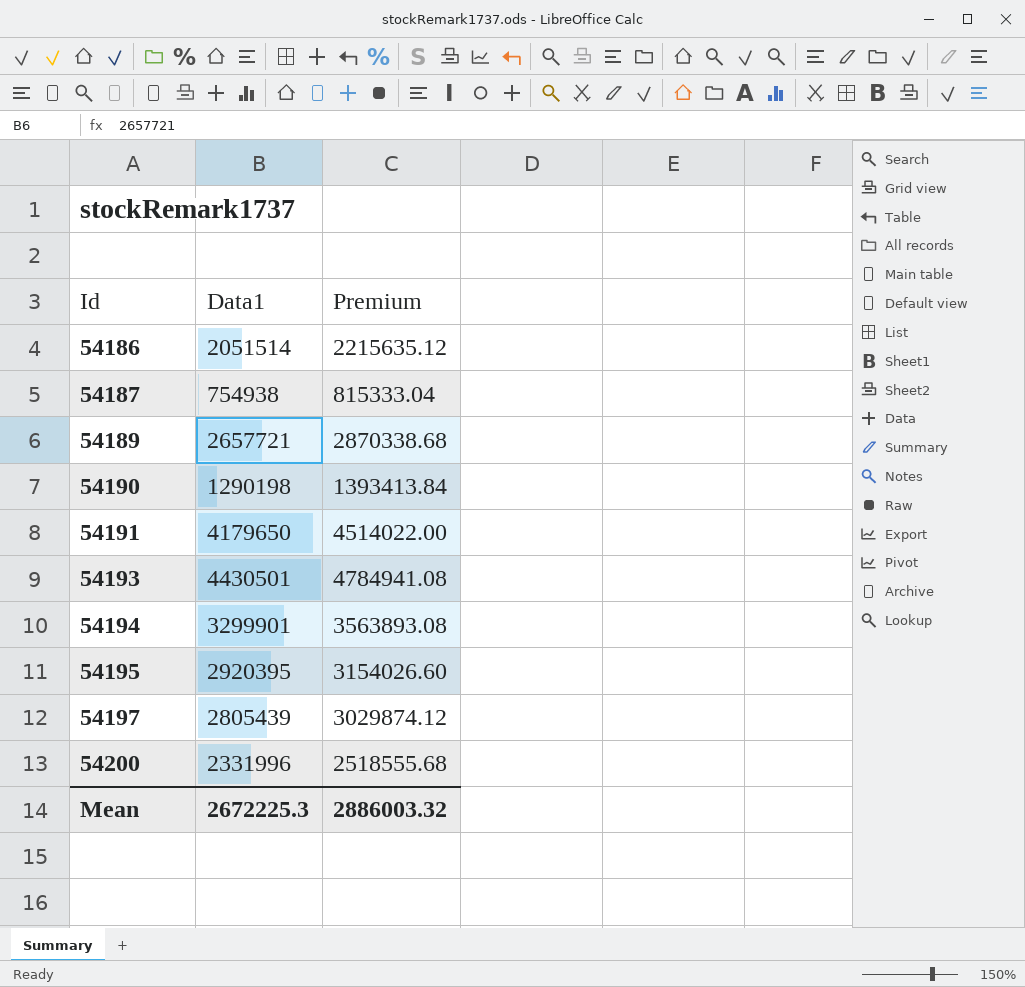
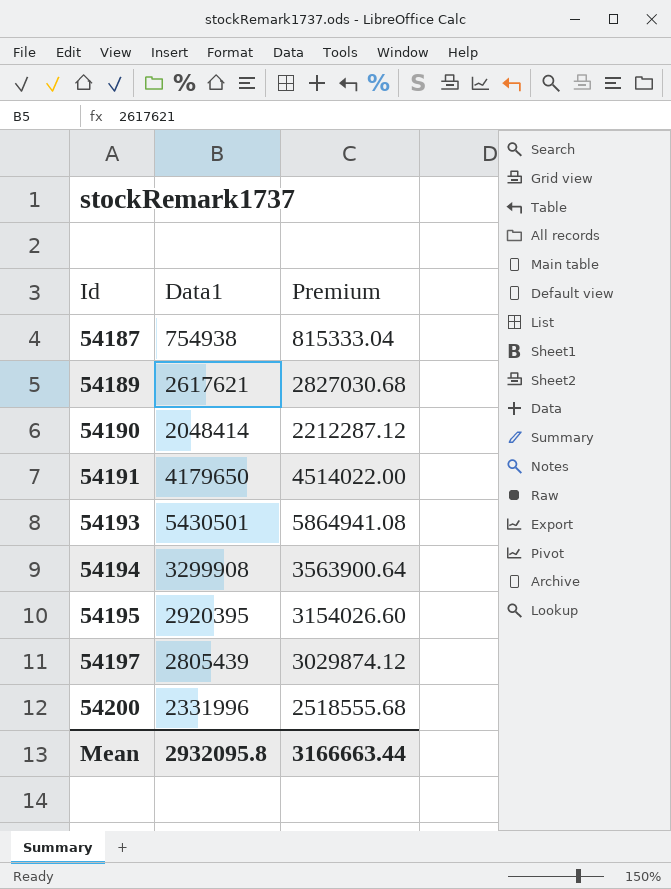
row 54186: 2051514 | 2215635.12 -> none
54189 | Data1: 2657721 -> 2617621
54189 | Premium: 2870338.68 -> 2827030.68
54190 | Data1: 1290198 -> 2048414
54190 | Premium: 1393413.84 -> 2212287.12
54193 | Data1: 4430501 -> 5430501
54193 | Premium: 4784941.08 -> 5864941.08
54194 | Data1: 3299901 -> 3299908
54194 | Premium: 3563893.08 -> 3563900.64
Mean | Data1: 2672225.3 -> 2932095.8
Mean | Premium: 2886003.32 -> 3166663.44

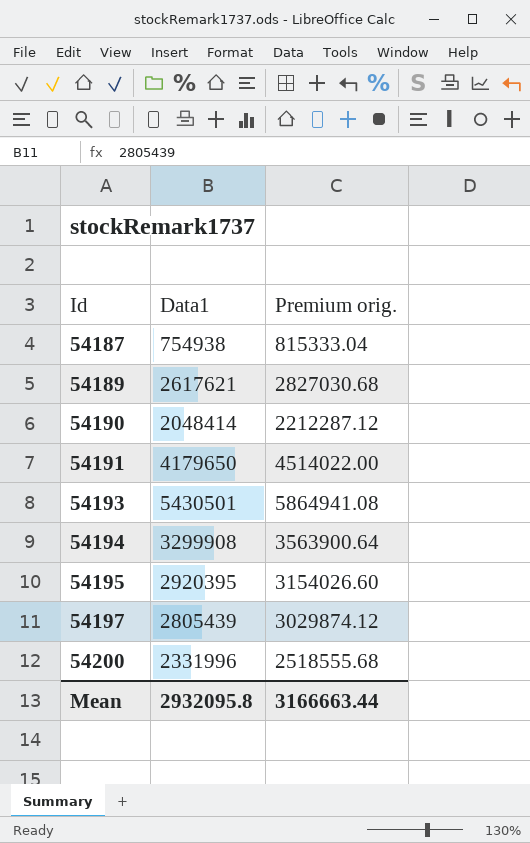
column name: Premium -> Premium orig.

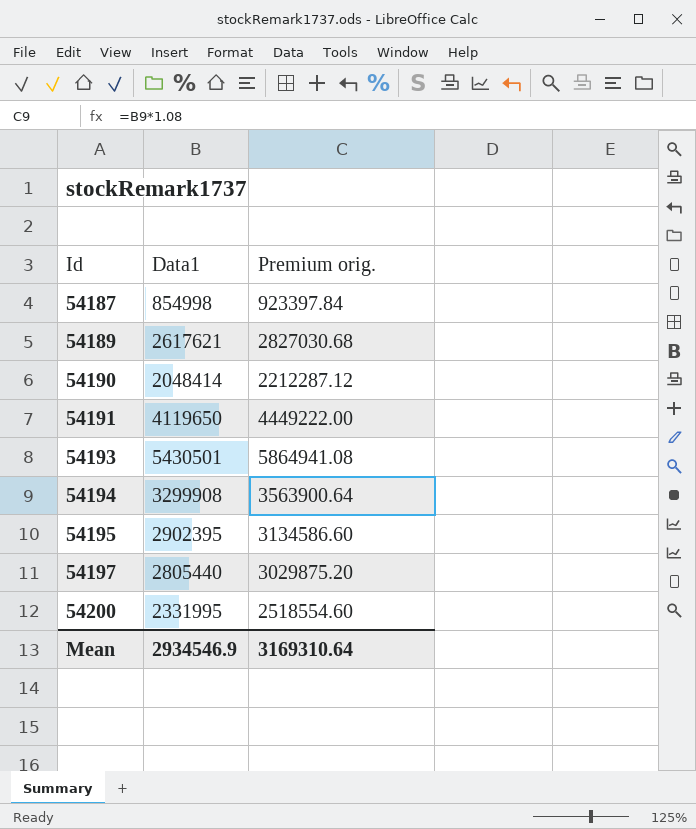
54187 | Data1: 754938 -> 854998
54187 | Premium orig.: 815333.04 -> 923397.84
54191 | Data1: 4179650 -> 4119650
54191 | Premium orig.: 4514022.00 -> 4449222.00
54195 | Data1: 2920395 -> 2902395
54195 | Premium orig.: 3154026.60 -> 3134586.60
54197 | Data1: 2805439 -> 2805440
54197 | Premium orig.: 3029874.12 -> 3029875.20
54200 | Data1: 2331996 -> 2331995
54200 | Premium orig.: 2518555.68 -> 2518554.60
Mean | Data1: 2932095.8 -> 2934546.9
Mean | Premium orig.: 3166663.44 -> 3169310.64

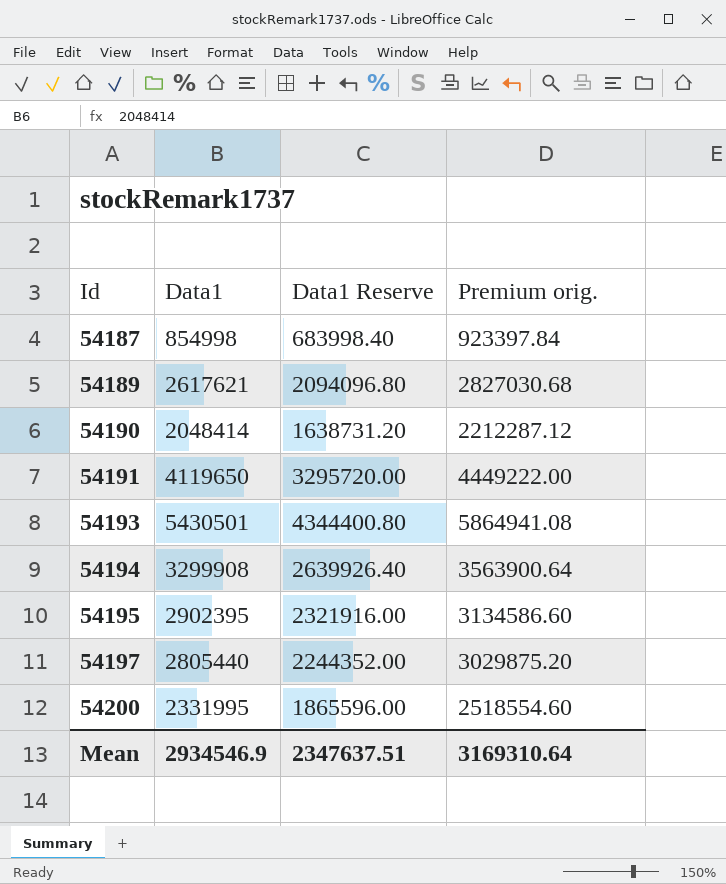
column Data1 Reserve | formula: none -> [Data1] * 0.8

